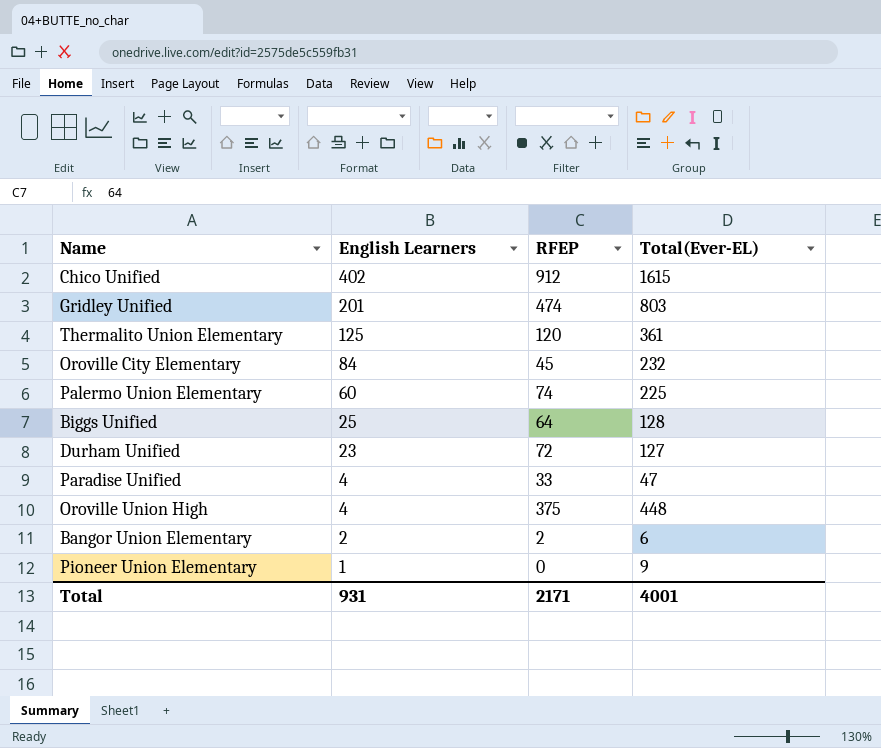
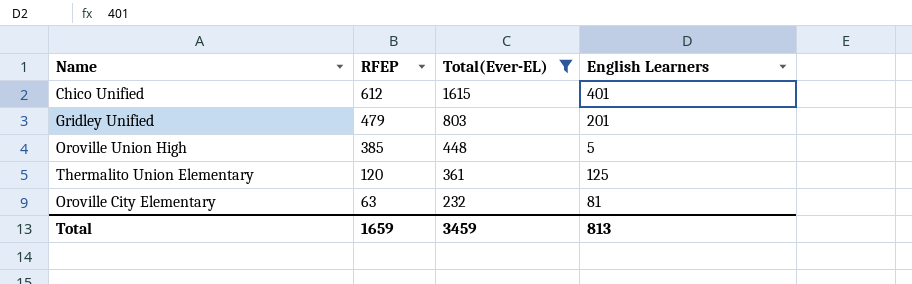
filter: none -> Total(Ever-EL) >= 232
row order: English Learners descending -> RFEP descending
column English Learners | position: 2 -> 4
Chico Unified | RFEP: 912 -> 612
Chico Unified | English Learners: 402 -> 401
Gridley Unified | RFEP: 474 -> 479
Oroville Union High | RFEP: 375 -> 385
Oroville Union High | English Learners: 4 -> 5
Oroville City Elementary | RFEP: 45 -> 63
Oroville City Elementary | English Learners: 84 -> 81
Total | RFEP: 2171 -> 1659
Total | Total(Ever-EL): 4001 -> 3459
Total | English Learners: 931 -> 813

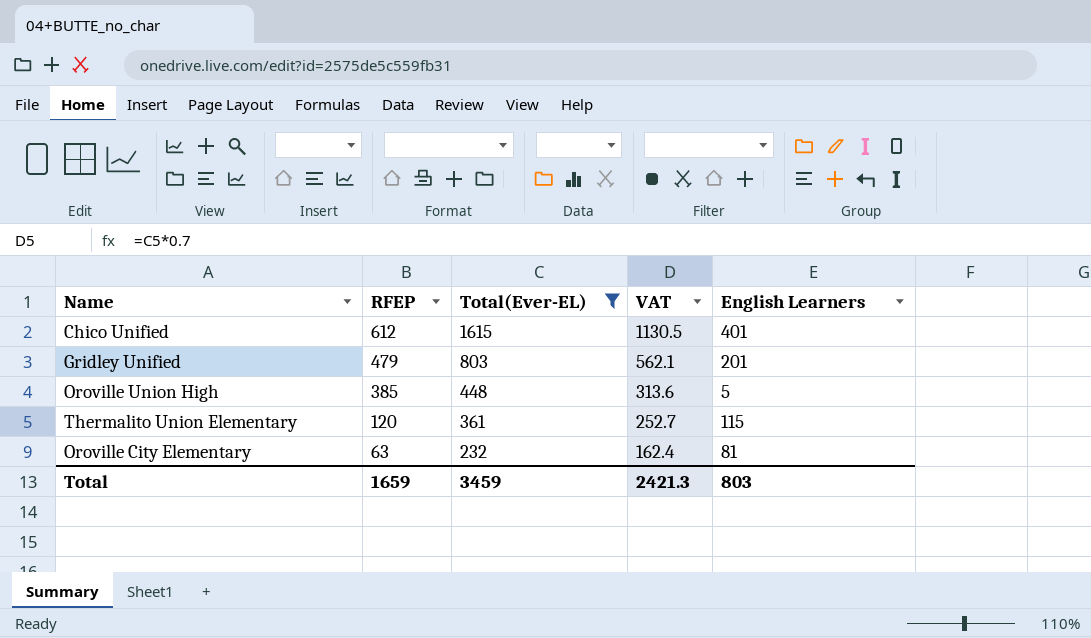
column VAT | formula: none -> [Total(Ever-EL)] * 0.7
Thermalito Union Elementary | English Learners: 125 -> 115
Total | English Learners: 813 -> 803

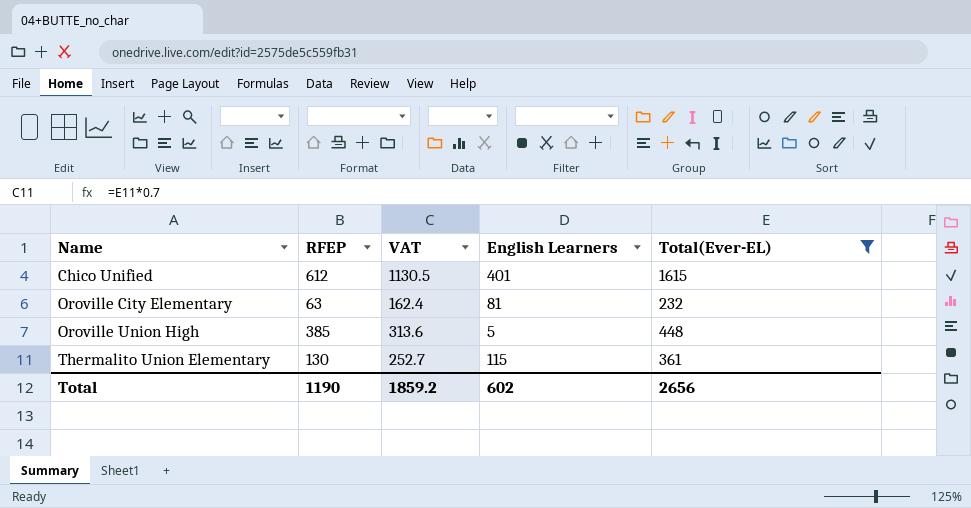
row order: RFEP descending -> Name ascending
column Total(Ever-EL) | position: 3 -> 5
row Gridley Unified: 479 | 803 | 562.1 | 201 -> none
Thermalito Union Elementary | RFEP: 120 -> 130
Total | RFEP: 1659 -> 1190
Total | VAT: 2421.3 -> 1859.2
Total | English Learners: 803 -> 602
Total | Total(Ever-EL): 3459 -> 2656

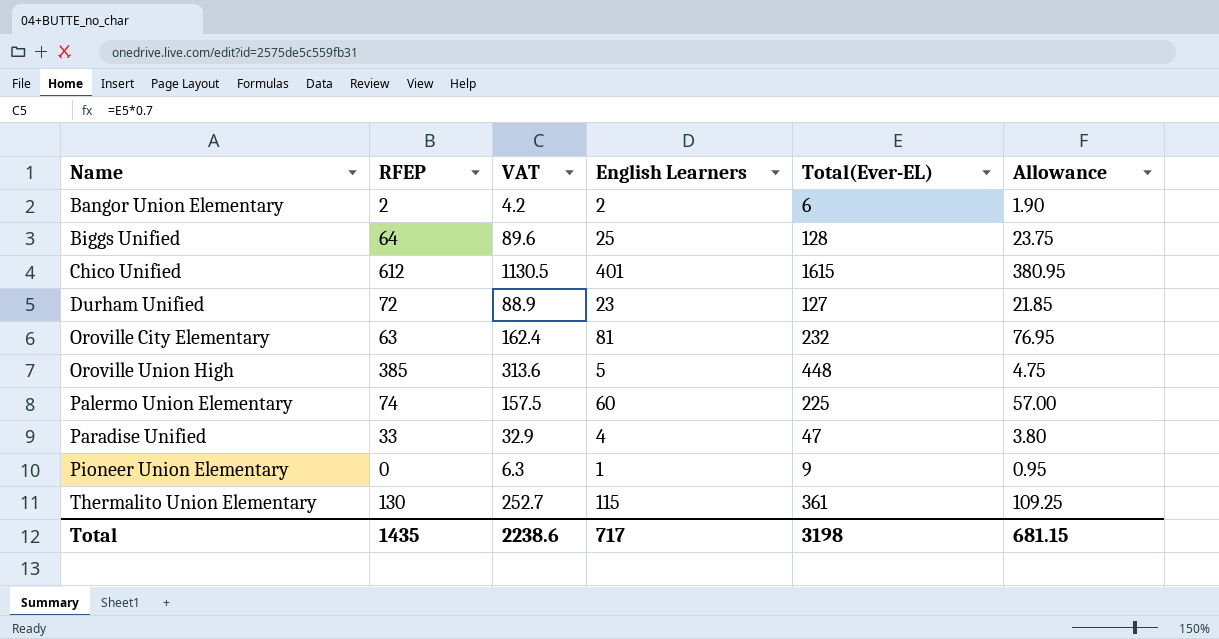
filter: Total(Ever-EL) >= 232 -> none
column Allowance | formula: none -> [English Learners] * 0.95
Total | RFEP: 1190 -> 1435
Total | VAT: 1859.2 -> 2238.6
Total | English Learners: 602 -> 717
Total | Total(Ever-EL): 2656 -> 3198

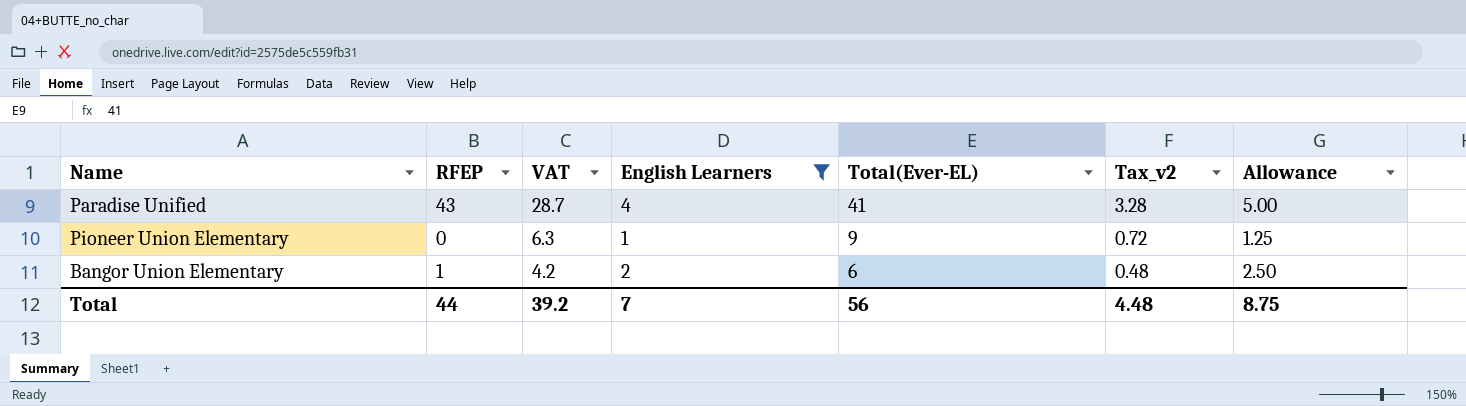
filter: none -> English Learners <= 4
row order: Name ascending -> VAT descending
column Tax_v2 | formula: none -> [Total(Ever-EL)] * 0.08
column Allowance | formula: [English Learners] * 0.95 -> [English Learners] * 1.25
Paradise Unified | RFEP: 33 -> 43
Paradise Unified | VAT: 32.9 -> 28.7
Paradise Unified | Total(Ever-EL): 47 -> 41
Bangor Union Elementary | RFEP: 2 -> 1
Total | RFEP: 1435 -> 44
Total | VAT: 2238.6 -> 39.2
Total | English Learners: 717 -> 7
Total | Total(Ever-EL): 3198 -> 56
Total | Allowance: 681.15 -> 8.75

